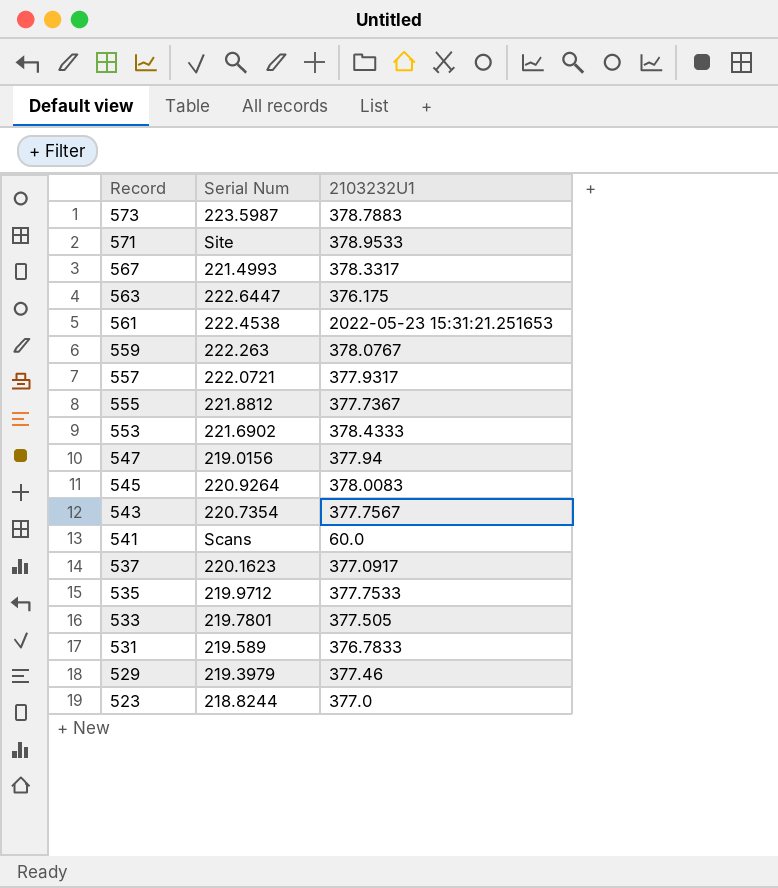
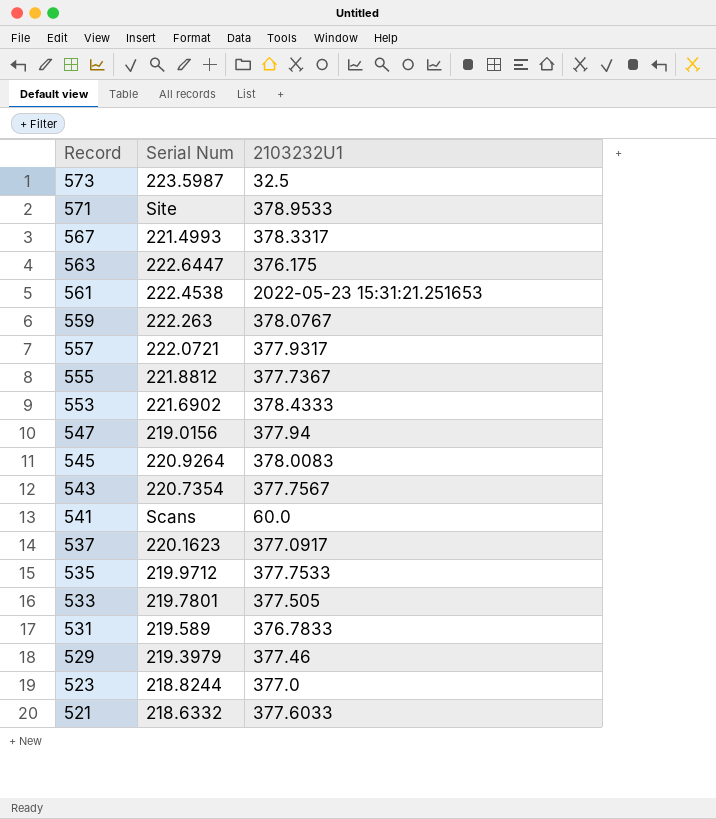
573 | 2103232U1: 378.7883 -> 32.5
row 521: none -> 218.6332 | 377.6033

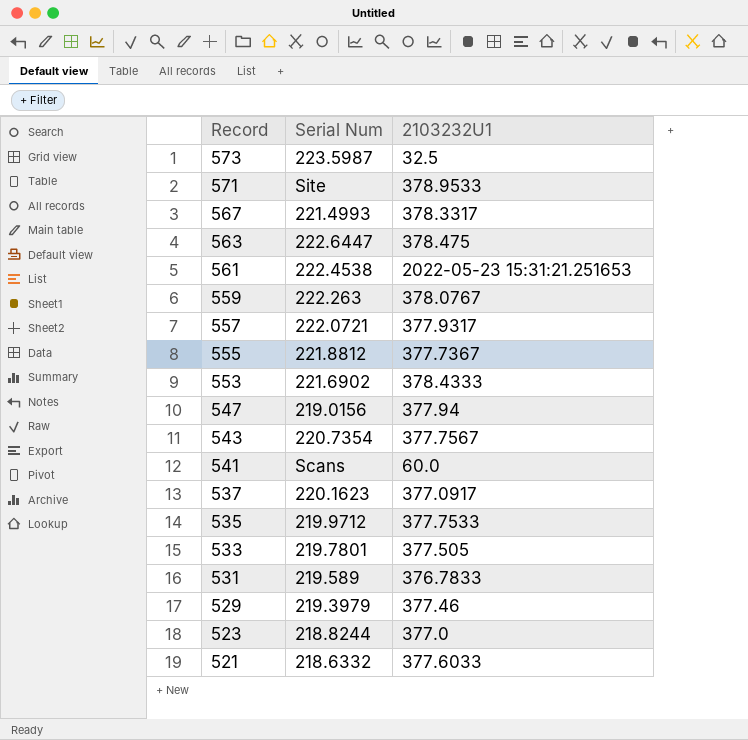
row 545: 220.9264 | 378.0083 -> none
563 | 2103232U1: 376.175 -> 378.475

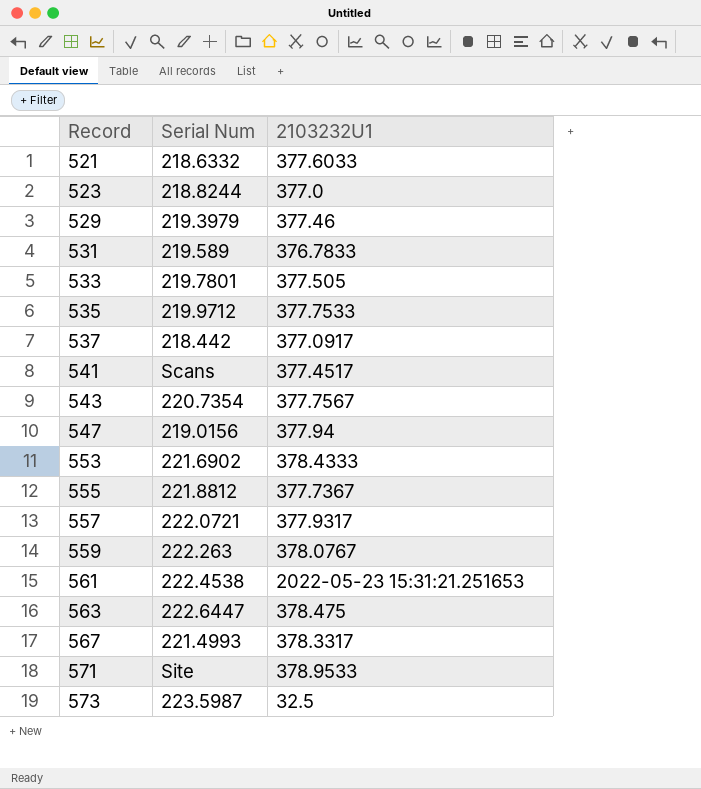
row order: Record descending -> Record ascending
537 | Serial Num: 220.1623 -> 218.442
541 | 2103232U1: 60.0 -> 377.4517

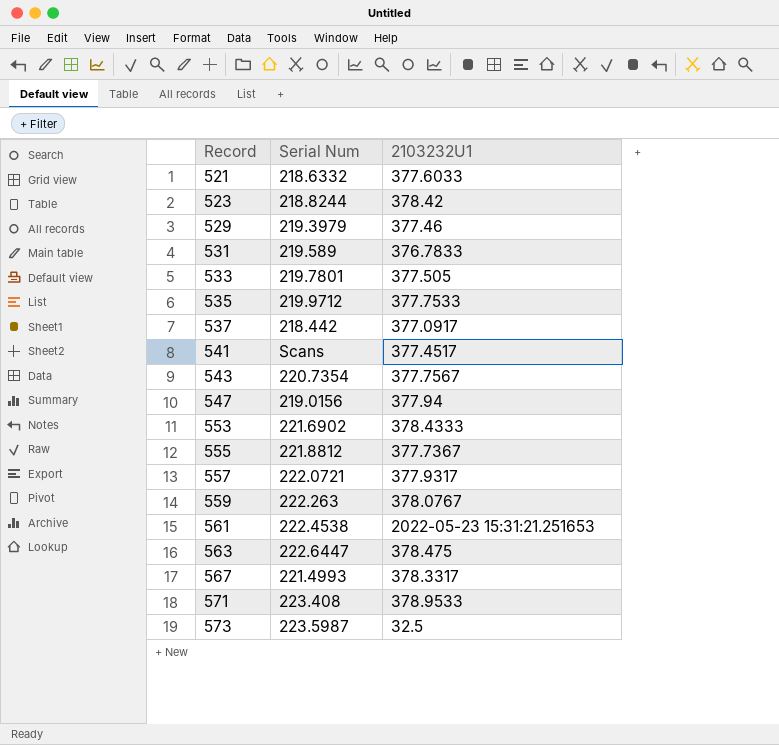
523 | 2103232U1: 377.0 -> 378.42
571 | Serial Num: Site -> 223.408

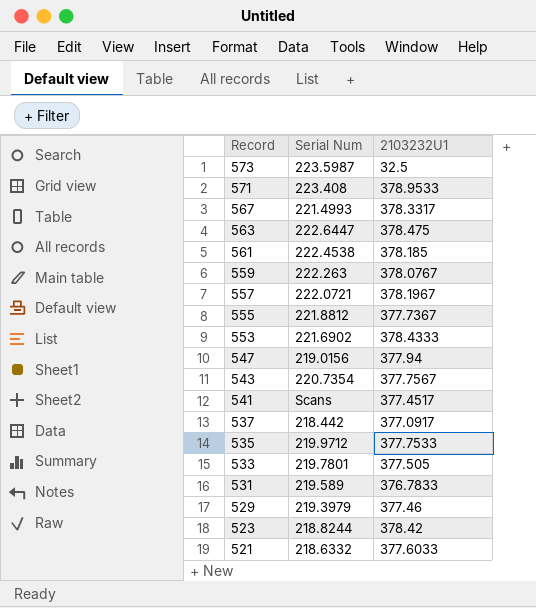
row order: Record ascending -> Record descending
561 | 2103232U1: 2022-05-23 15:31:21.251653 -> 378.185
557 | 2103232U1: 377.9317 -> 378.1967

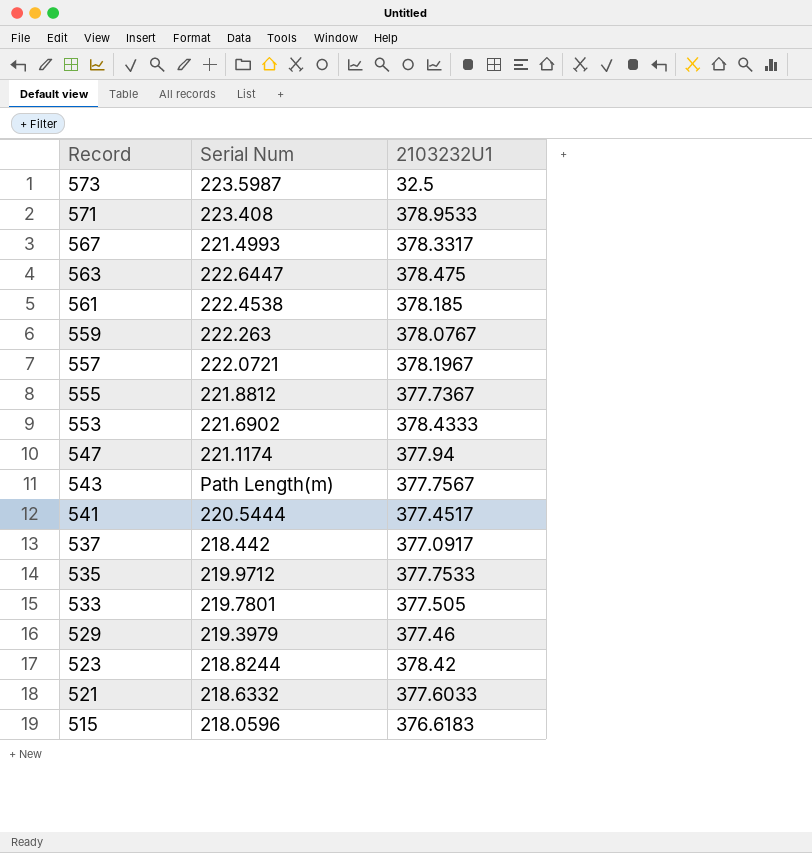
row 531: 219.589 | 376.7833 -> none
547 | Serial Num: 219.0156 -> 221.1174
543 | Serial Num: 220.7354 -> Path Length(m)
541 | Serial Num: Scans -> 220.5444
row 515: none -> 218.0596 | 376.6183

